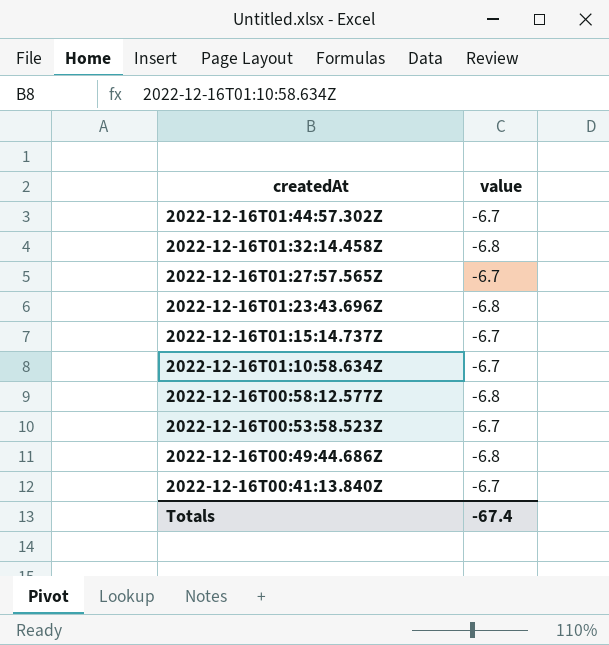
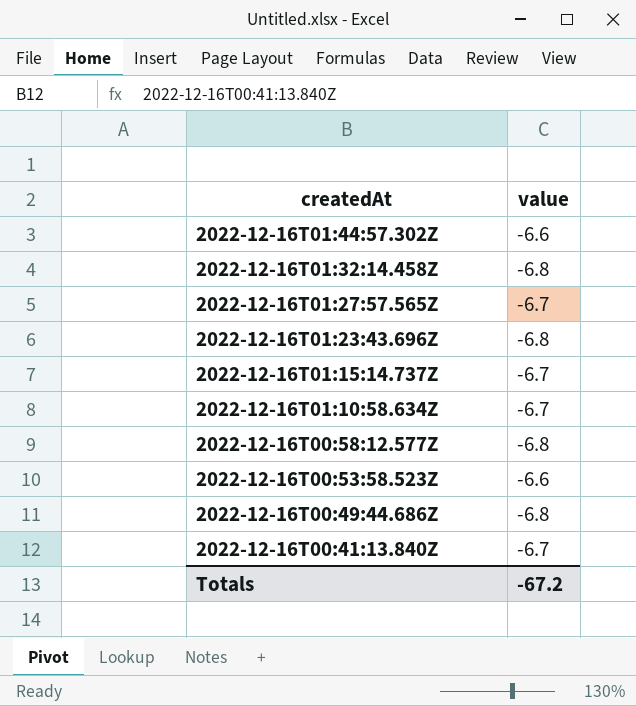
2022-12-16T01:44:57.302Z | value: -6.7 -> -6.6
2022-12-16T00:53:58.523Z | value: -6.7 -> -6.6
Totals | value: -67.4 -> -67.2

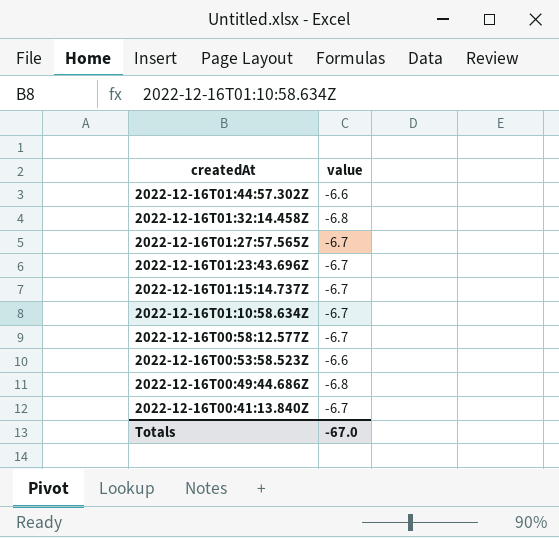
2022-12-16T01:23:43.696Z | value: -6.8 -> -6.7
2022-12-16T00:58:12.577Z | value: -6.8 -> -6.7
Totals | value: -67.2 -> -67.0

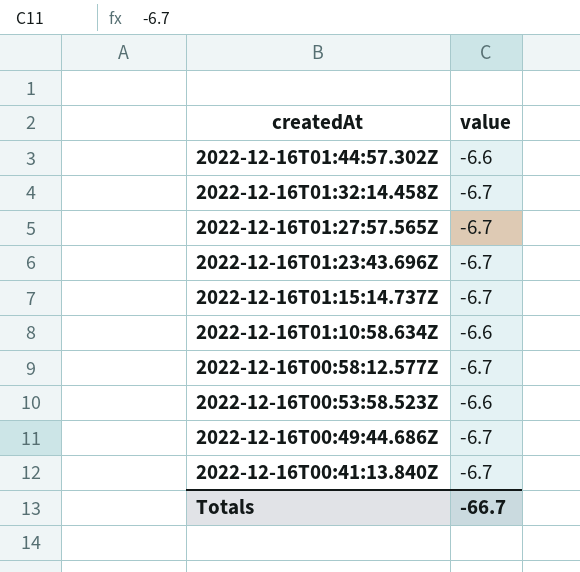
2022-12-16T01:32:14.458Z | value: -6.8 -> -6.7
2022-12-16T01:10:58.634Z | value: -6.7 -> -6.6
2022-12-16T00:49:44.686Z | value: -6.8 -> -6.7
Totals | value: -67.0 -> -66.7

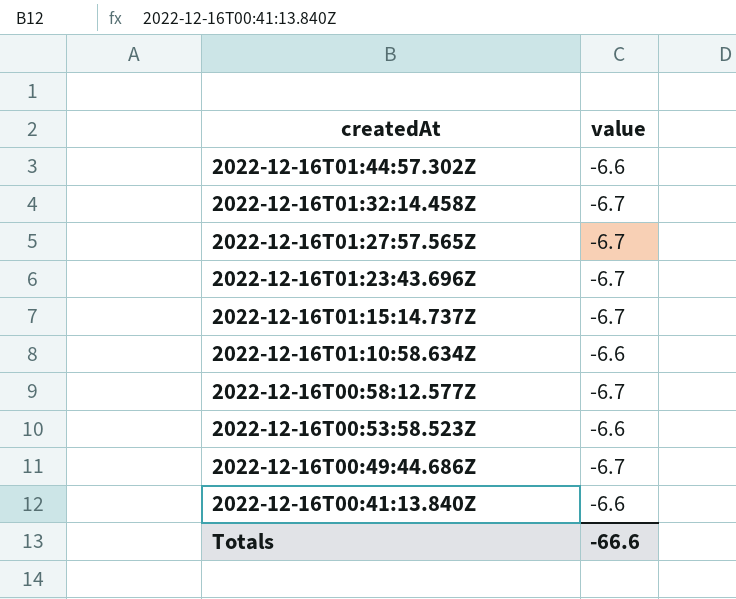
2022-12-16T00:41:13.840Z | value: -6.7 -> -6.6
Totals | value: -66.7 -> -66.6

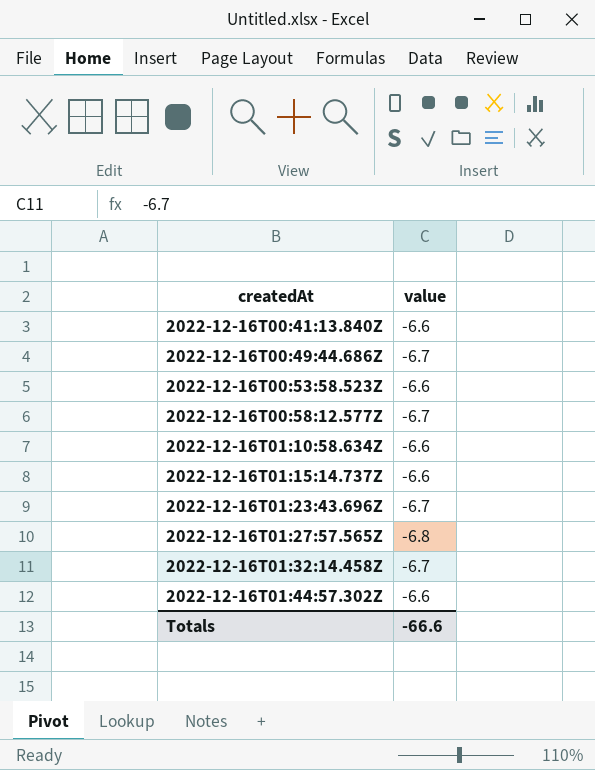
row order: createdAt descending -> createdAt ascending
2022-12-16T01:15:14.737Z | value: -6.7 -> -6.6
2022-12-16T01:27:57.565Z | value: -6.7 -> -6.8

